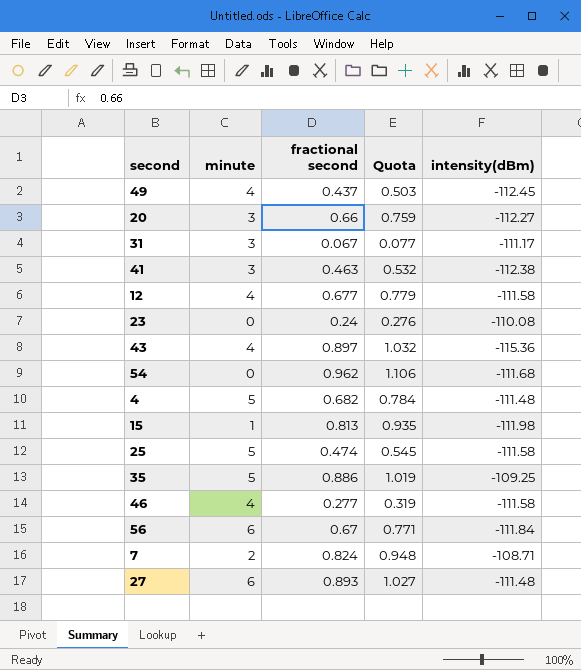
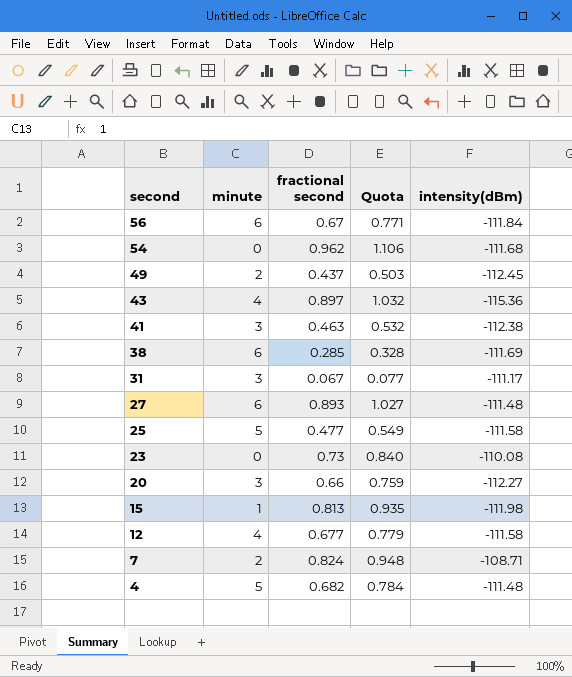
row order: none -> second descending
row 35: 5 | 0.886 | 1.019 | -109.25 -> none
row 46: 4 | 0.277 | 0.319 | -111.58 -> none
49 | minute: 4 -> 2
row 38: none -> 6 | 0.285 | 0.328 | -111.69
25 | fractional second: 0.474 -> 0.477
25 | Quota: 0.545 -> 0.549
23 | fractional second: 0.24 -> 0.73
23 | Quota: 0.276 -> 0.840

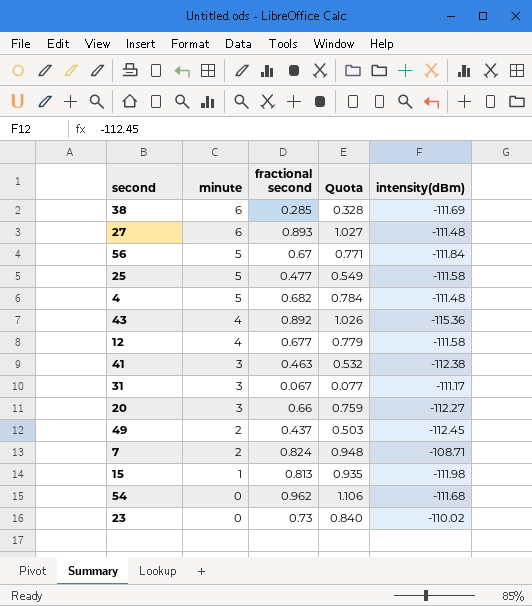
row order: second descending -> minute descending
56 | minute: 6 -> 5
43 | fractional second: 0.897 -> 0.892
43 | Quota: 1.032 -> 1.026
23 | intensity(dBm): -110.08 -> -110.02

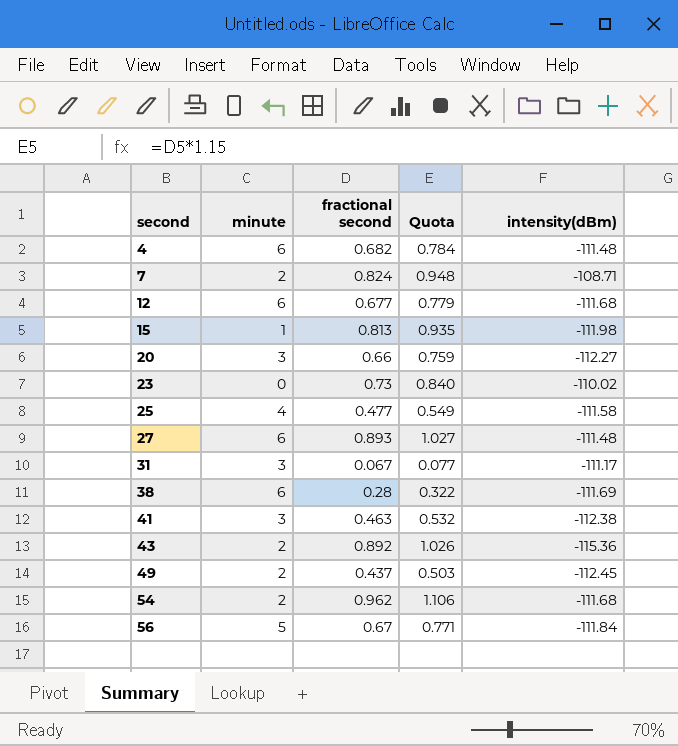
row order: minute descending -> second ascending
4 | minute: 5 -> 6
12 | minute: 4 -> 6
12 | intensity(dBm): -111.58 -> -111.68
25 | minute: 5 -> 4
38 | fractional second: 0.285 -> 0.28
38 | Quota: 0.328 -> 0.322
43 | minute: 4 -> 2
54 | minute: 0 -> 2

